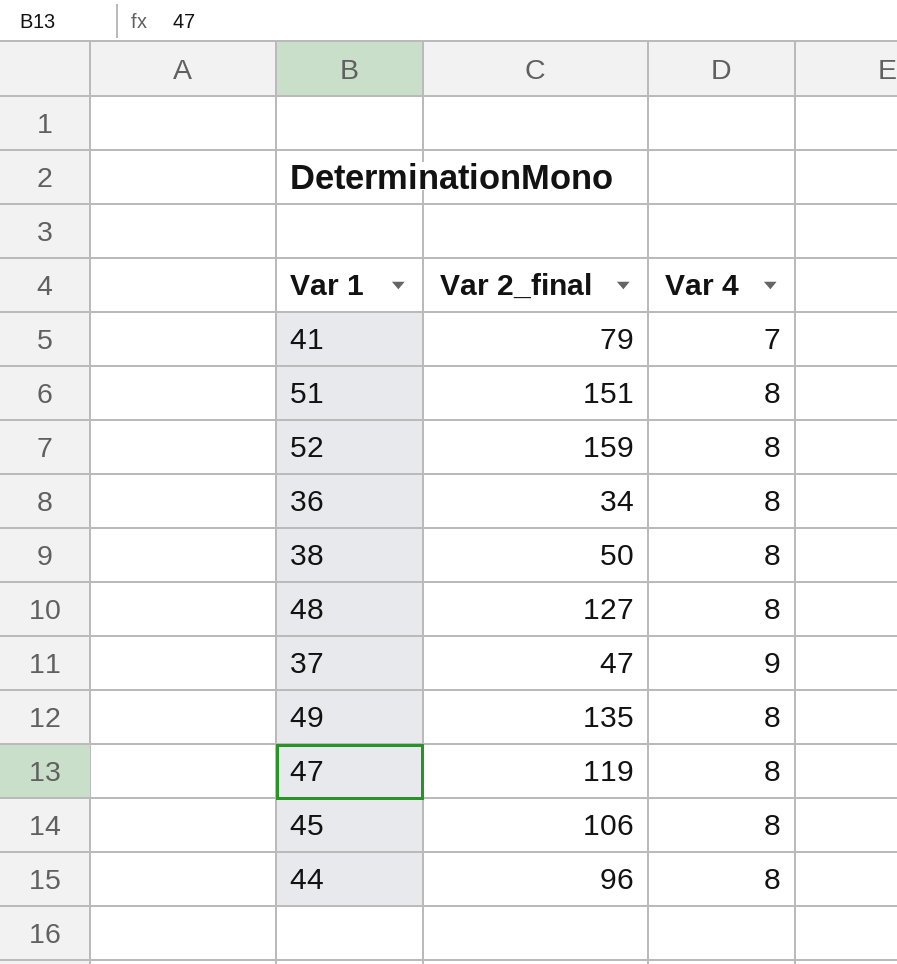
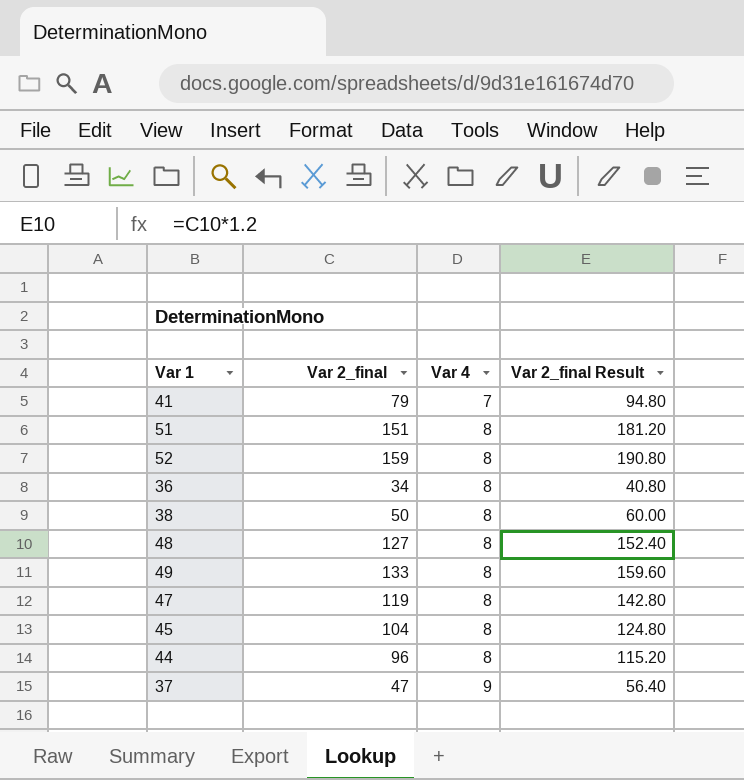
row order: none -> Var 4 ascending
column Var 2_final Result | formula: none -> [Var 2_final] * 1.2
49 | Var 2_final: 135 -> 133
45 | Var 2_final: 106 -> 104

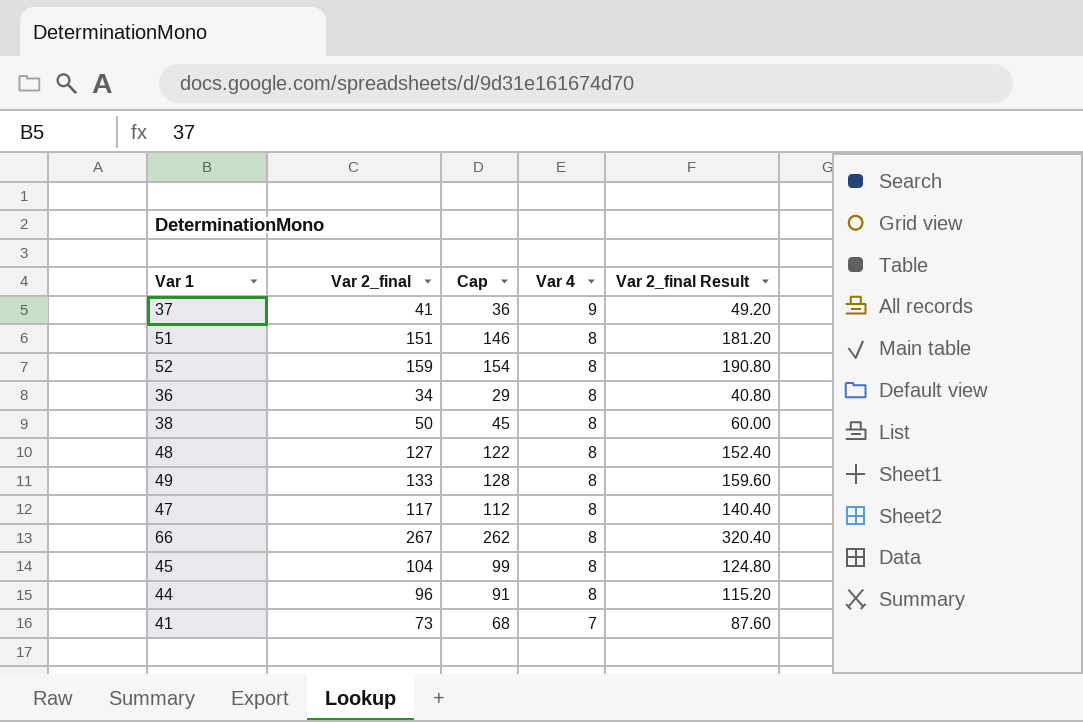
row order: Var 4 ascending -> Var 4 descending
column Cap | formula: none -> [Var 2_final] - 5
37 | Var 2_final: 47 -> 41
37 | Var 2_final Result: 56.40 -> 49.20
47 | Var 2_final: 119 -> 117
47 | Var 2_final Result: 142.80 -> 140.40
row 66: none -> 267 | 262 | 8 | 320.40
41 | Var 2_final: 79 -> 73
41 | Var 2_final Result: 94.80 -> 87.60

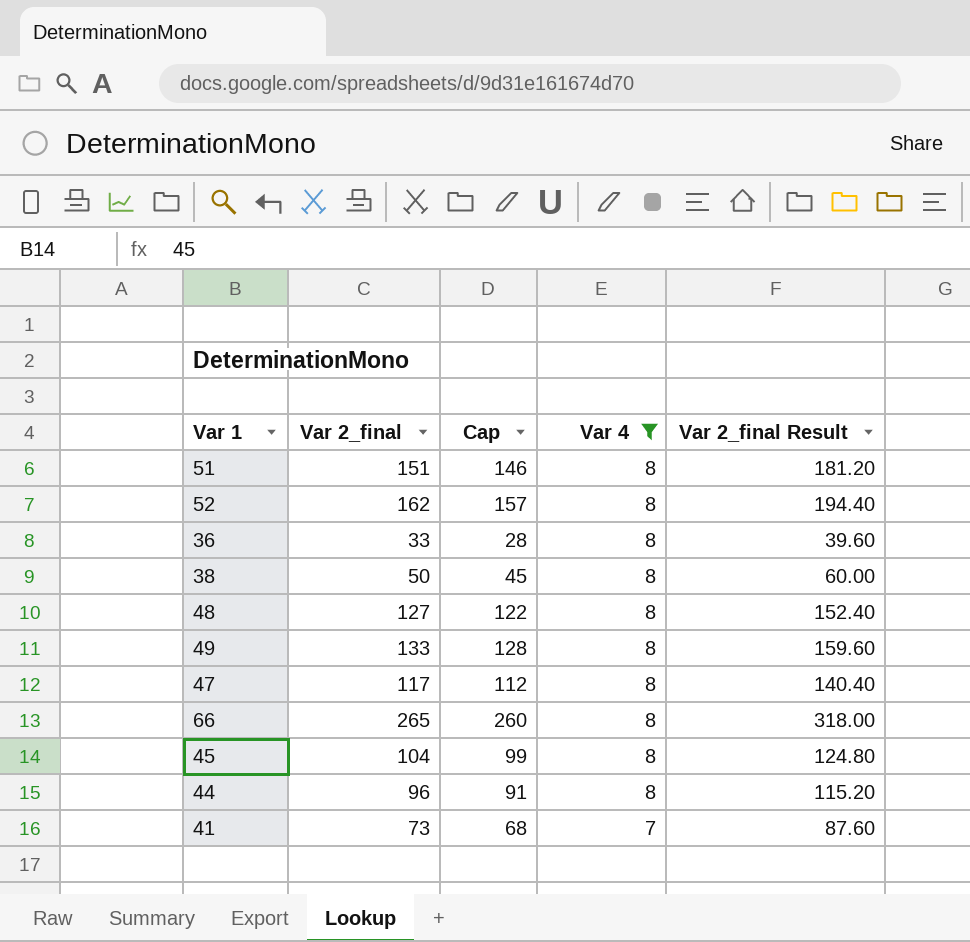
filter: none -> Var 4 != 9
52 | Var 2_final: 159 -> 162
52 | Cap: 154 -> 157
52 | Var 2_final Result: 190.80 -> 194.40
36 | Var 2_final: 34 -> 33
36 | Cap: 29 -> 28
36 | Var 2_final Result: 40.80 -> 39.60
66 | Var 2_final: 267 -> 265
66 | Cap: 262 -> 260
66 | Var 2_final Result: 320.40 -> 318.00

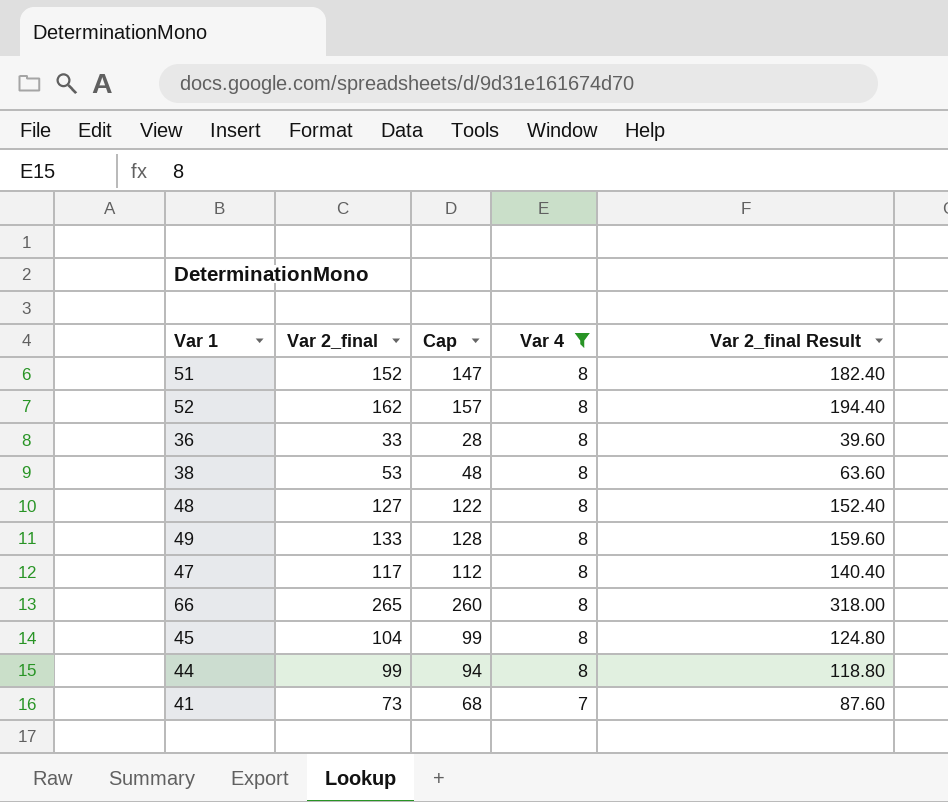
51 | Var 2_final: 151 -> 152
51 | Cap: 146 -> 147
51 | Var 2_final Result: 181.20 -> 182.40
38 | Var 2_final: 50 -> 53
38 | Cap: 45 -> 48
38 | Var 2_final Result: 60.00 -> 63.60
44 | Var 2_final: 96 -> 99
44 | Cap: 91 -> 94
44 | Var 2_final Result: 115.20 -> 118.80

